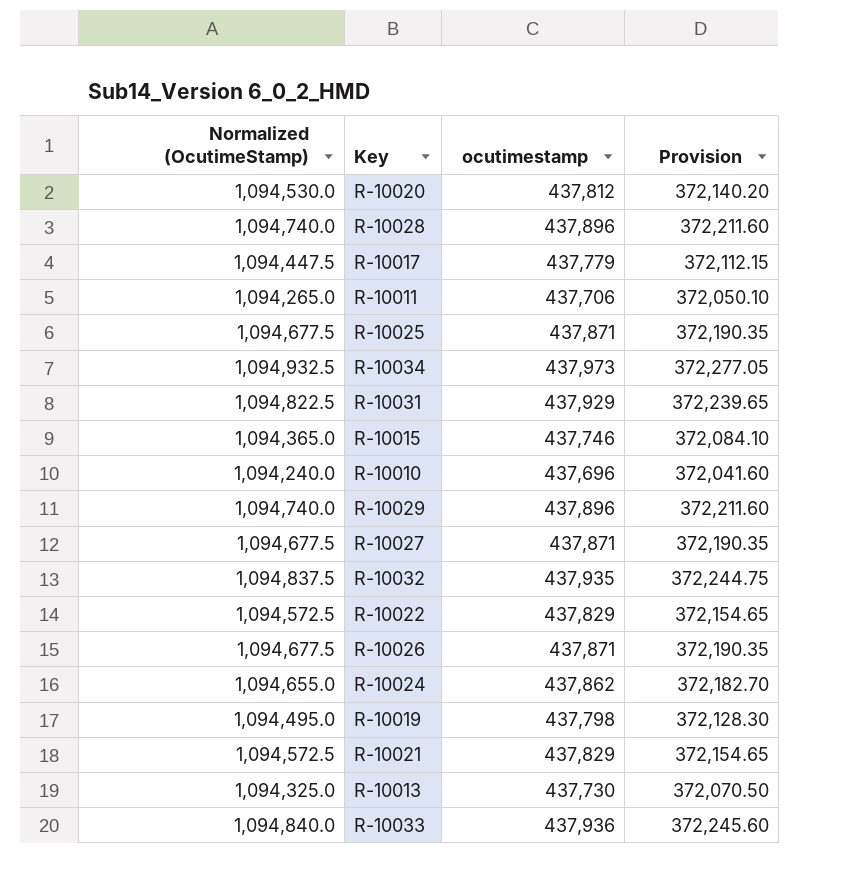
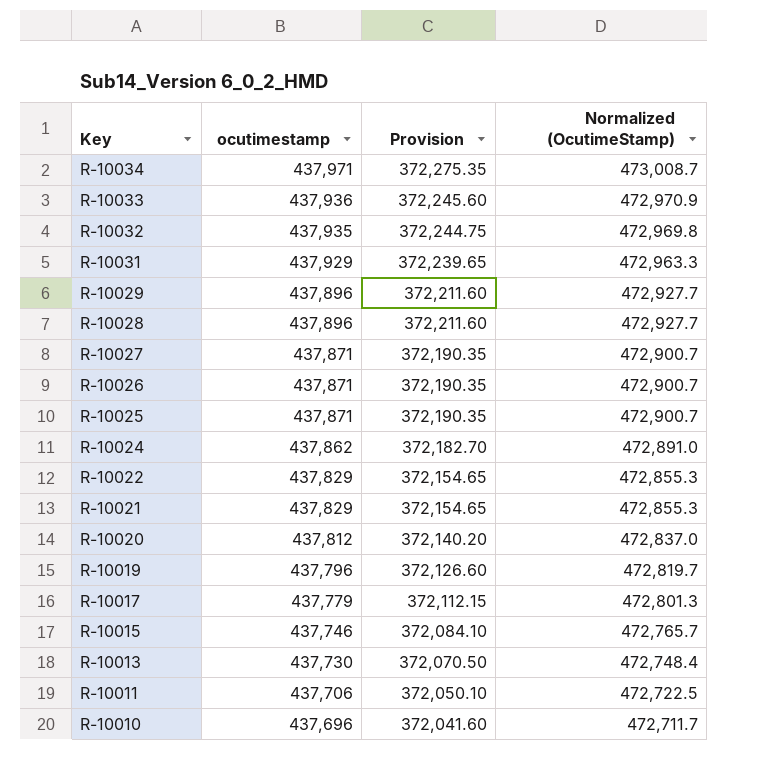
row order: none -> Key descending
column Normalized (OcutimeStamp) | formula: [ocutimestamp] * 2.5 -> [ocutimestamp] * 1.08
column Normalized (OcutimeStamp) | position: 1 -> 4
R-10034 | ocutimestamp: 437,973 -> 437,971
R-10034 | Provision: 372,277.05 -> 372,275.35
R-10019 | ocutimestamp: 437,798 -> 437,796
R-10019 | Provision: 372,128.30 -> 372,126.60

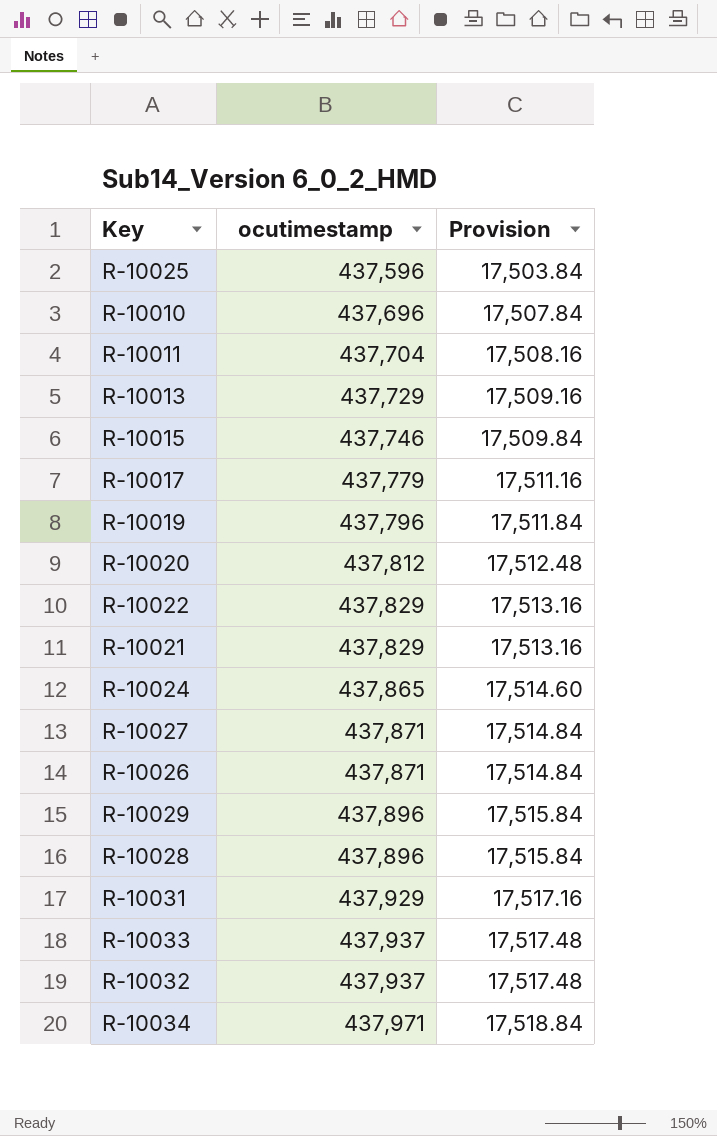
row order: Key descending -> ocutimestamp ascending
column Normalized (OcutimeStamp) | formula: [ocutimestamp] * 1.08 -> none
column Provision | formula: [ocutimestamp] * 0.85 -> [ocutimestamp] * 0.04
R-10025 | ocutimestamp: 437,871 -> 437,596
R-10011 | ocutimestamp: 437,706 -> 437,704
R-10013 | ocutimestamp: 437,730 -> 437,729
R-10024 | ocutimestamp: 437,862 -> 437,865
R-10033 | ocutimestamp: 437,936 -> 437,937
R-10032 | ocutimestamp: 437,935 -> 437,937

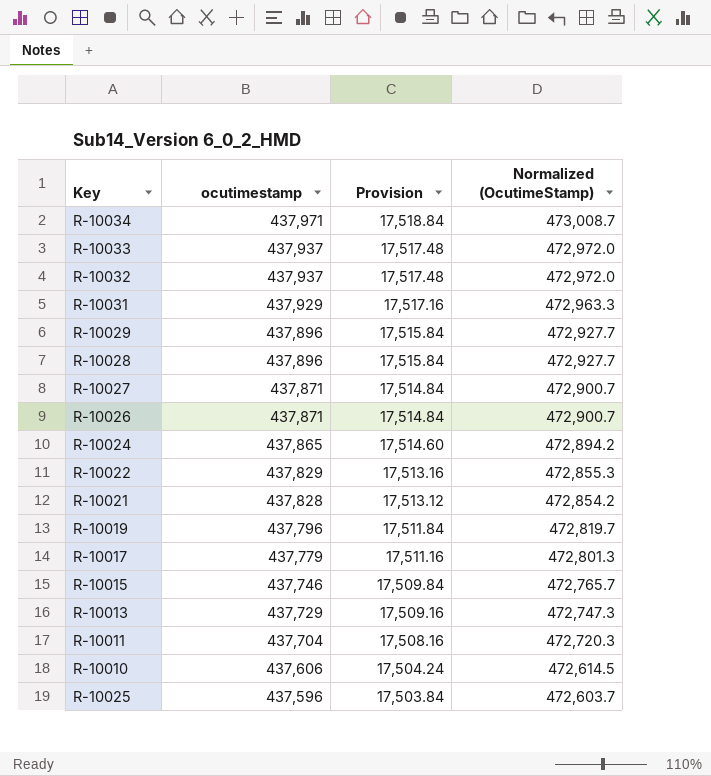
row order: ocutimestamp ascending -> ocutimestamp descending
column Normalized (OcutimeStamp) | formula: none -> [ocutimestamp] * 1.08
row R-10020: 437,812 | 17,512.48 -> none
R-10021 | ocutimestamp: 437,829 -> 437,828
R-10021 | Provision: 17,513.16 -> 17,513.12
R-10010 | ocutimestamp: 437,696 -> 437,606
R-10010 | Provision: 17,507.84 -> 17,504.24

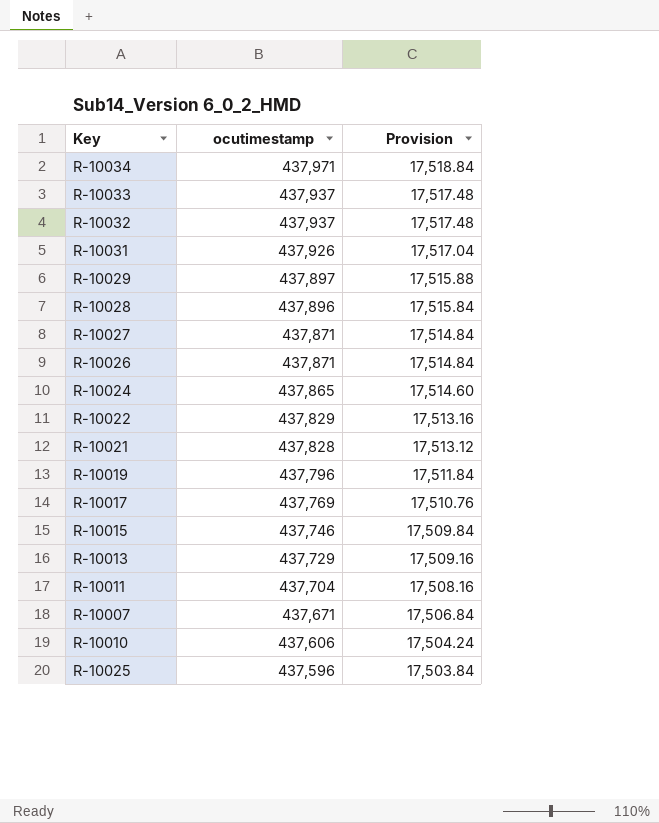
column Normalized (OcutimeStamp) | formula: [ocutimestamp] * 1.08 -> none
R-10031 | ocutimestamp: 437,929 -> 437,926
R-10031 | Provision: 17,517.16 -> 17,517.04
R-10029 | ocutimestamp: 437,896 -> 437,897
R-10029 | Provision: 17,515.84 -> 17,515.88
R-10017 | ocutimestamp: 437,779 -> 437,769
R-10017 | Provision: 17,511.16 -> 17,510.76
row R-10007: none -> 437,671 | 17,506.84

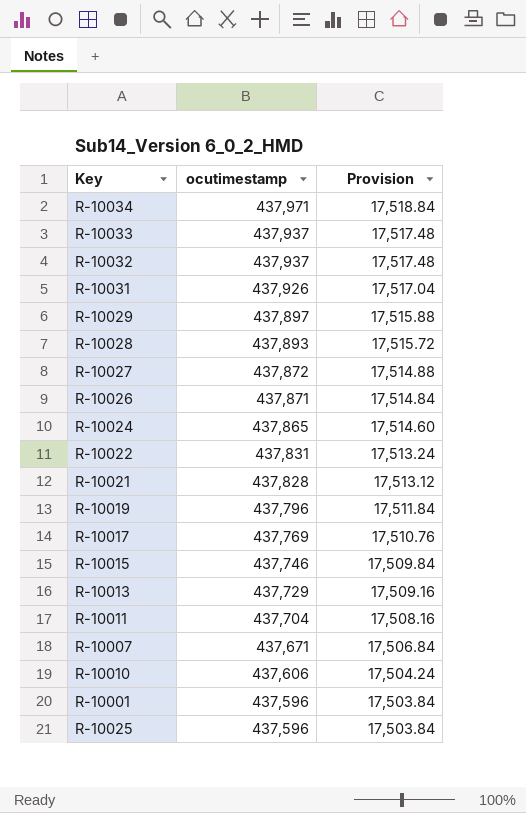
R-10028 | ocutimestamp: 437,896 -> 437,893
R-10028 | Provision: 17,515.84 -> 17,515.72
R-10027 | ocutimestamp: 437,871 -> 437,872
R-10027 | Provision: 17,514.84 -> 17,514.88
R-10022 | ocutimestamp: 437,829 -> 437,831
R-10022 | Provision: 17,513.16 -> 17,513.24
row R-10001: none -> 437,596 | 17,503.84

